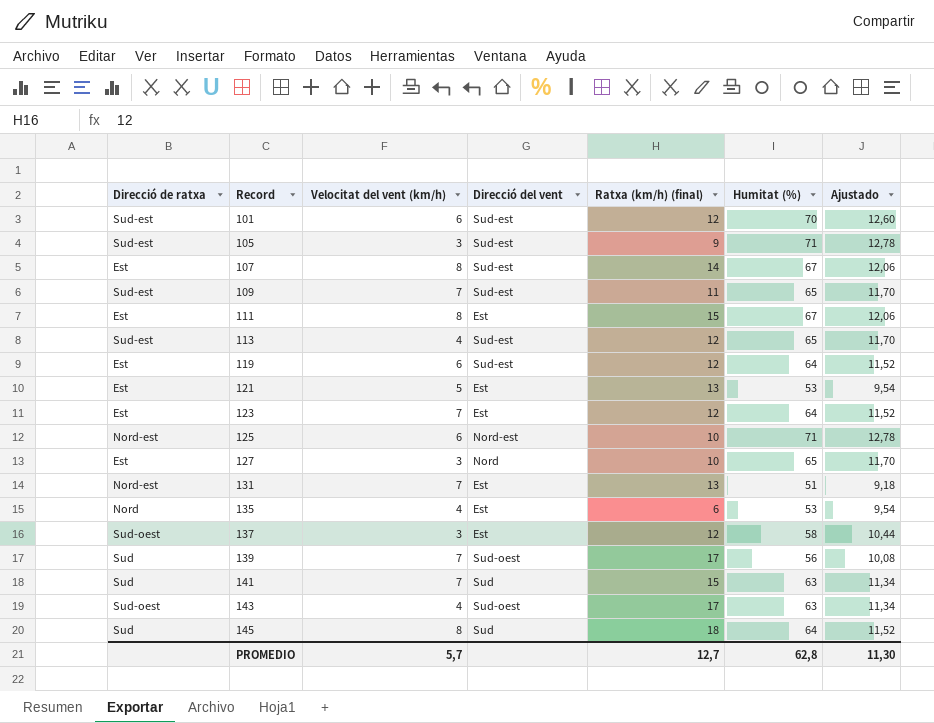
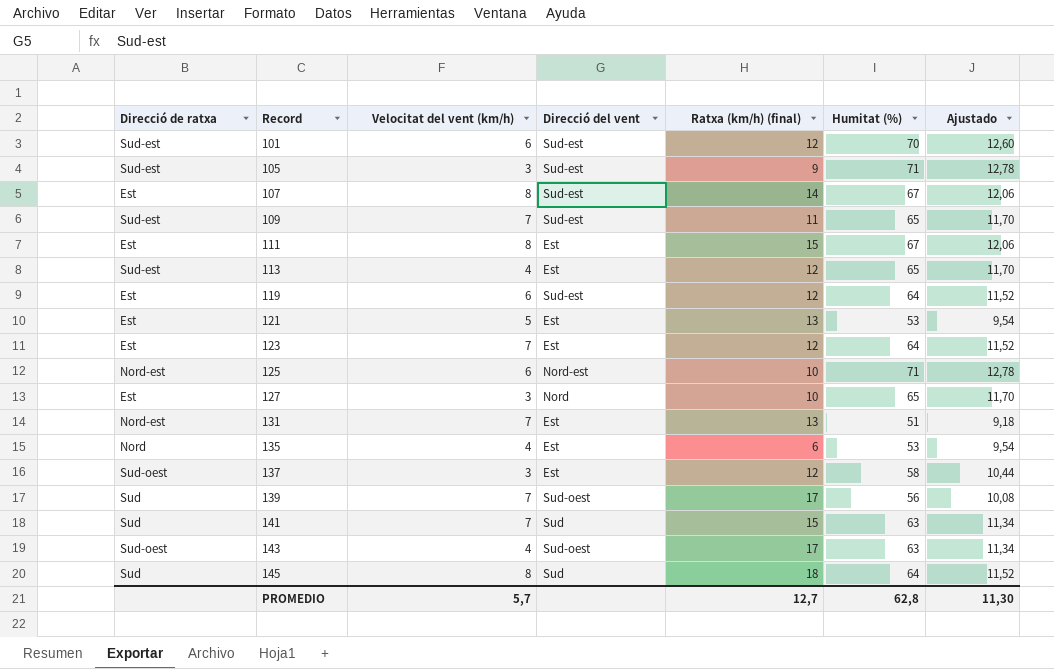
113 | Direcció del vent: Sud-est -> Est

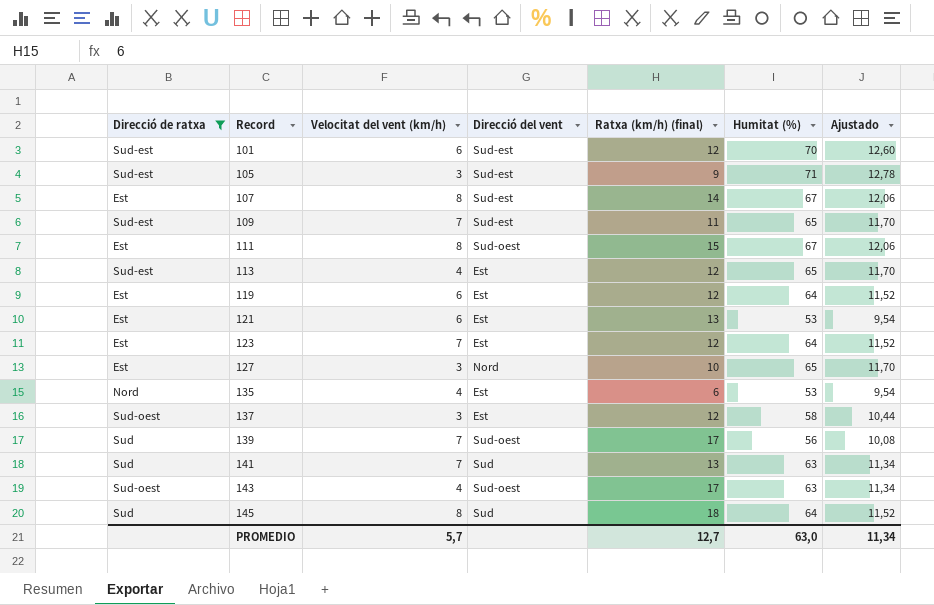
filter: none -> Direcció de ratxa != Nord-est
111 | Direcció del vent: Est -> Sud-oest
119 | Direcció del vent: Sud-est -> Est
121 | Velocitat del vent (km/h): 5 -> 6
141 | Ratxa (km/h) (final): 15 -> 13
PROMEDIO | Humitat (%): 62,8 -> 63,0
PROMEDIO | Ajustado: 11,30 -> 11,34

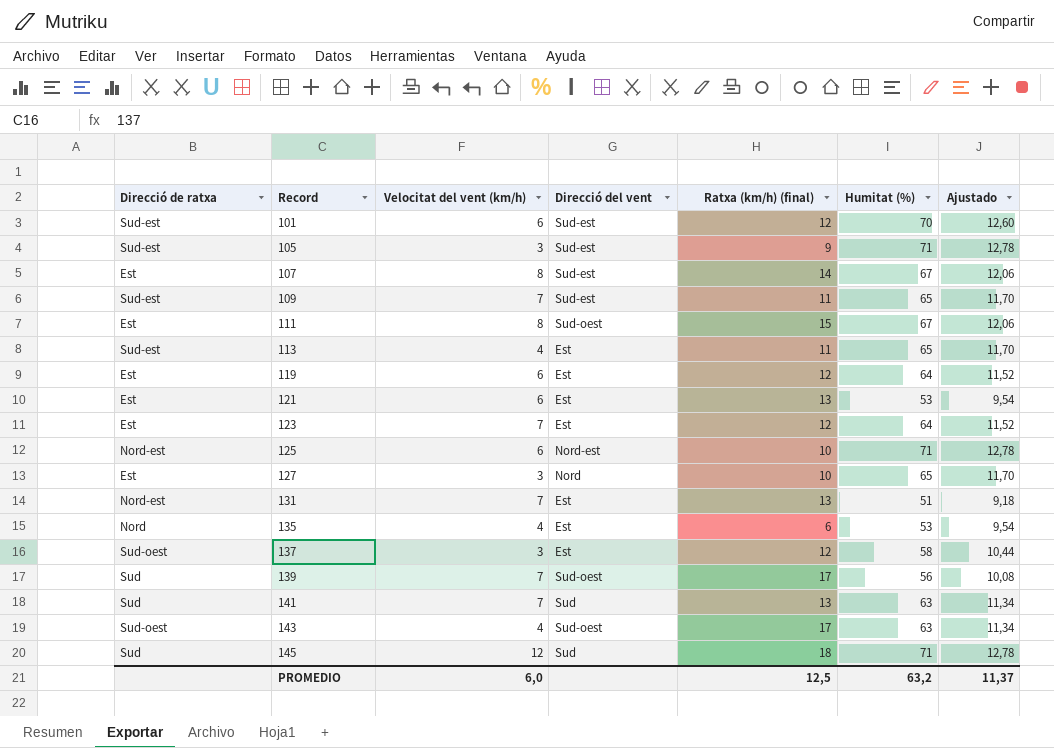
filter: Direcció de ratxa != Nord-est -> none
113 | Ratxa (km/h) (final): 12 -> 11
145 | Velocitat del vent (km/h): 8 -> 12
145 | Humitat (%): 64 -> 71
145 | Ajustado: 11,52 -> 12,78
PROMEDIO | Velocitat del vent (km/h): 5,7 -> 6,0
PROMEDIO | Ratxa (km/h) (final): 12,7 -> 12,5
PROMEDIO | Humitat (%): 63,0 -> 63,2
PROMEDIO | Ajustado: 11,34 -> 11,37

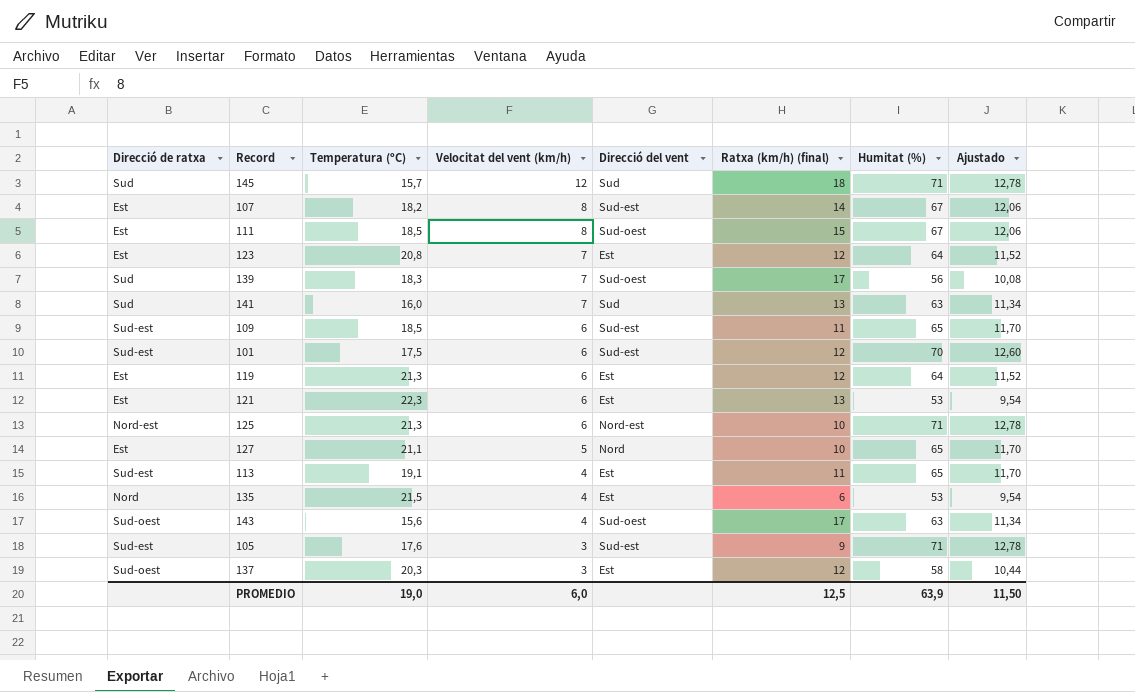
row order: Record ascending -> Velocitat del vent (km/h) descending
column Temperatura (ºC) | position: none -> 3
row 131: Nord-est | 7 | Est | 13 | 51 | 9,18 -> none
109 | Velocitat del vent (km/h): 7 -> 6
127 | Velocitat del vent (km/h): 3 -> 5
PROMEDIO | Humitat (%): 63,2 -> 63,9
PROMEDIO | Ajustado: 11,37 -> 11,50

